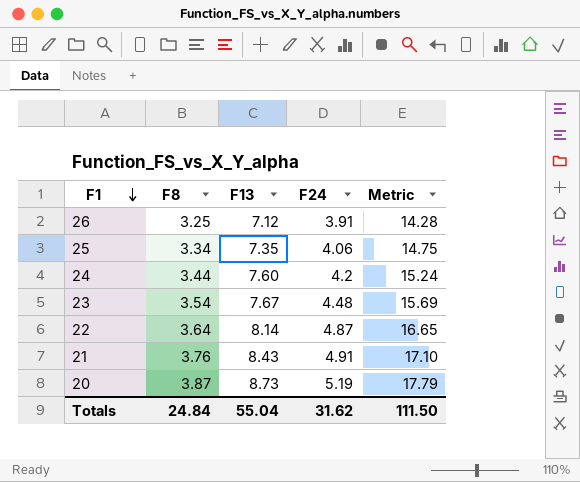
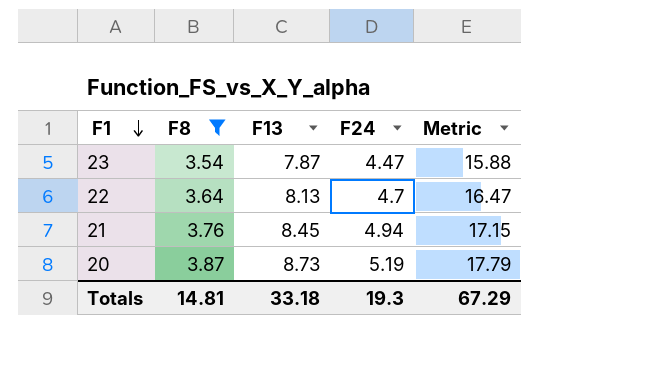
filter: none -> F8 >= 3.54
23 | F13: 7.67 -> 7.87
23 | F24: 4.48 -> 4.47
23 | Metric: 15.69 -> 15.88
22 | F13: 8.14 -> 8.13
22 | F24: 4.87 -> 4.7
22 | Metric: 16.65 -> 16.47
21 | F13: 8.43 -> 8.45
21 | F24: 4.91 -> 4.94
21 | Metric: 17.10 -> 17.15
Totals | F8: 24.84 -> 14.81
Totals | F13: 55.04 -> 33.18
Totals | F24: 31.62 -> 19.3
Totals | Metric: 111.50 -> 67.29

